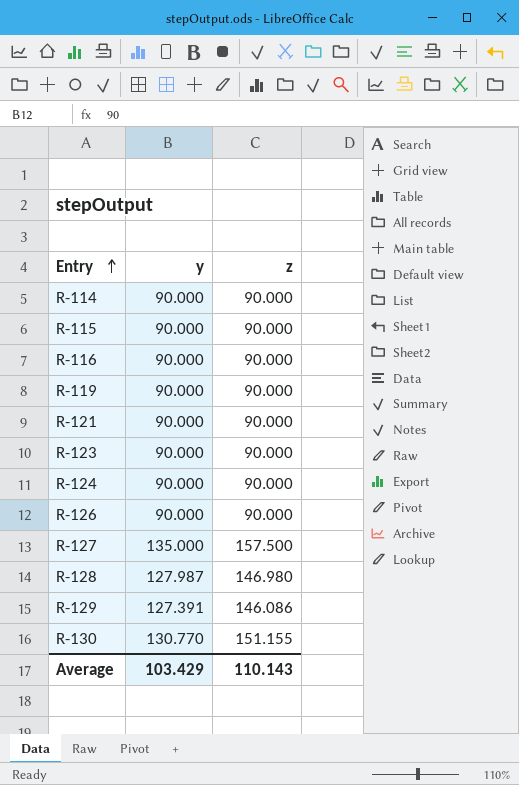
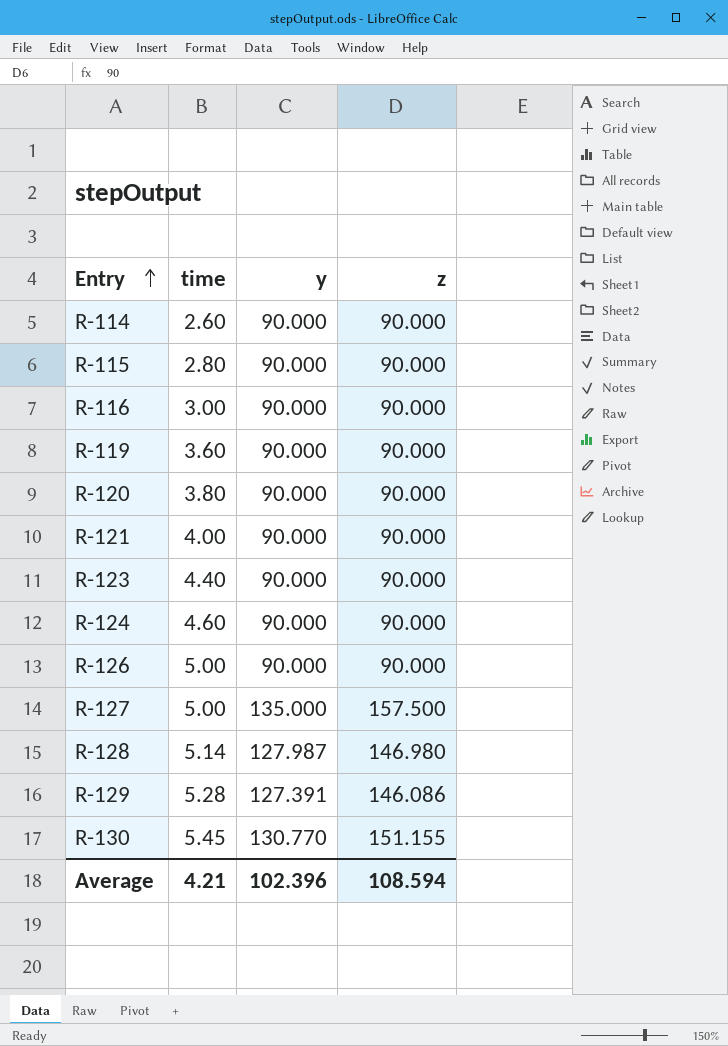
column time | position: none -> 2
row R-120: none -> 3.80 | 90.000 | 90.000
Average | y: 103.429 -> 102.396
Average | z: 110.143 -> 108.594

